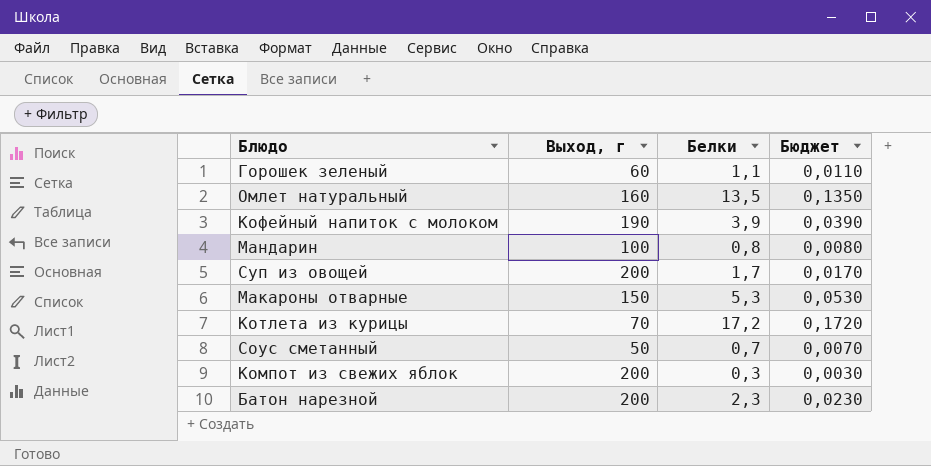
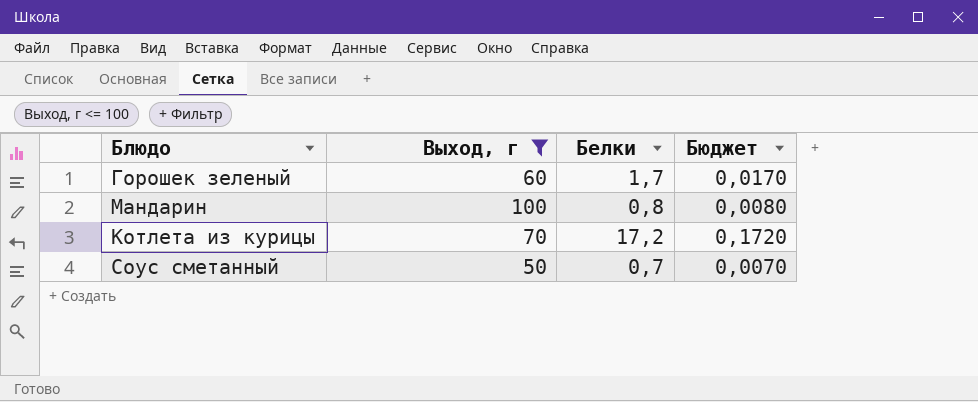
filter: none -> Выход, г <= 100
Горошек зеленый | Белки: 1,1 -> 1,7
Горошек зеленый | Бюджет: 0,0110 -> 0,0170

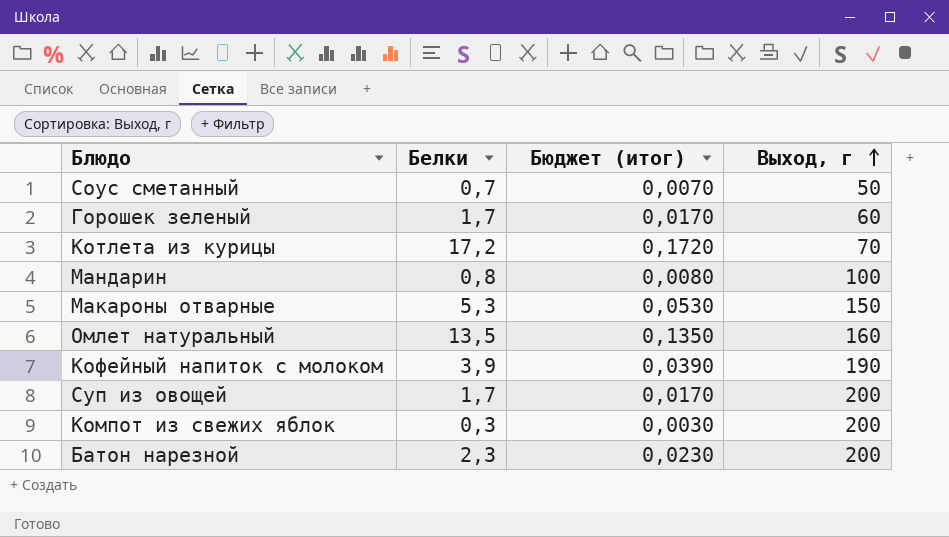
filter: Выход, г <= 100 -> none
row order: none -> Выход, г ascending
column name: Бюджет -> Бюджет (итог)
column Выход, г | position: 2 -> 4

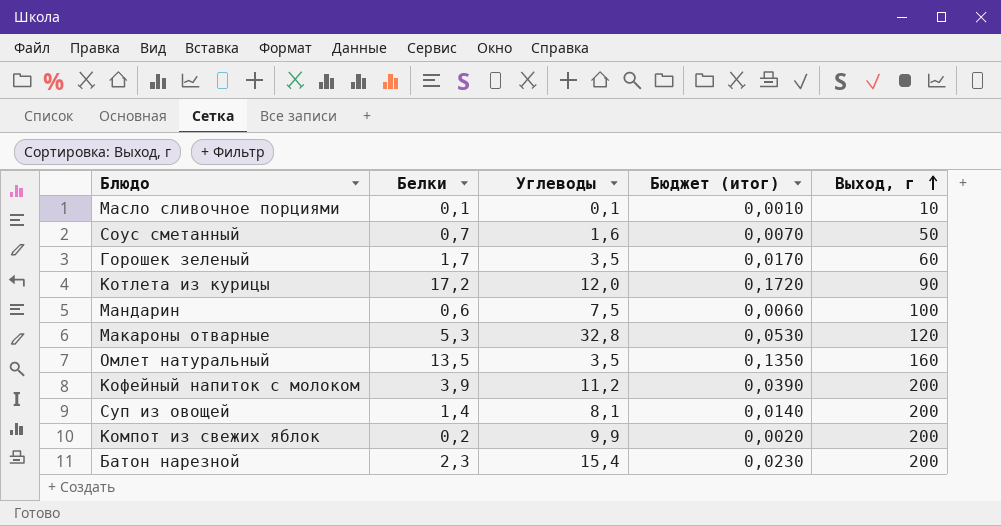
column Углеводы | position: none -> 3
row Масло сливочное порциями: none -> 0,1 | 0,1 | 0,0010 | 10
Котлета из курицы | Выход, г: 70 -> 90
Мандарин | Белки: 0,8 -> 0,6
Мандарин | Бюджет (итог): 0,0080 -> 0,0060
Макароны отварные | Выход, г: 150 -> 120
Кофейный напиток с молоком | Выход, г: 190 -> 200
Суп из овощей | Белки: 1,7 -> 1,4
Суп из овощей | Бюджет (итог): 0,0170 -> 0,0140
Компот из свежих яблок | Белки: 0,3 -> 0,2
Компот из свежих яблок | Бюджет (итог): 0,0030 -> 0,0020

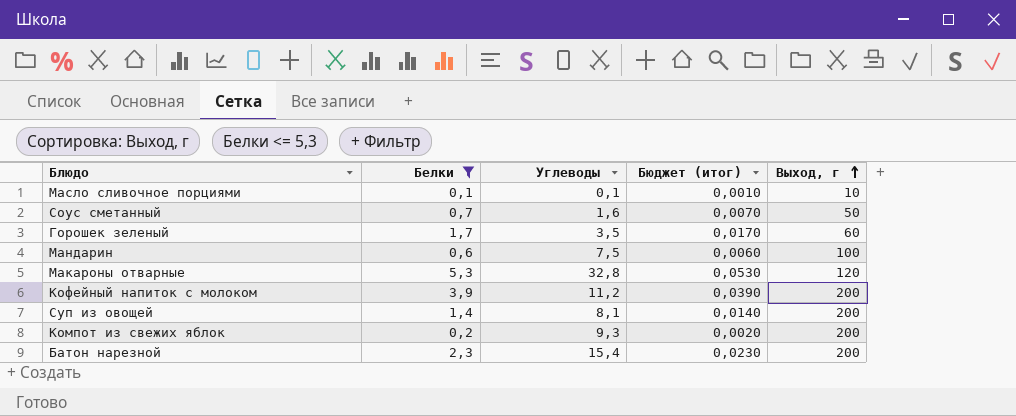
filter: none -> Белки <= 5,3
Компот из свежих яблок | Углеводы: 9,9 -> 9,3

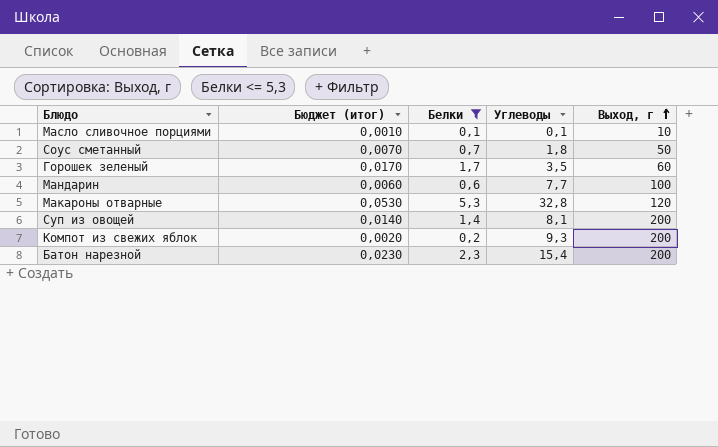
column Бюджет (итог) | position: 4 -> 2
row Кофейный напиток с молоком: 3,9 | 11,2 | 0,0390 | 200 -> none
Соус сметанный | Углеводы: 1,6 -> 1,8
Мандарин | Углеводы: 7,5 -> 7,7

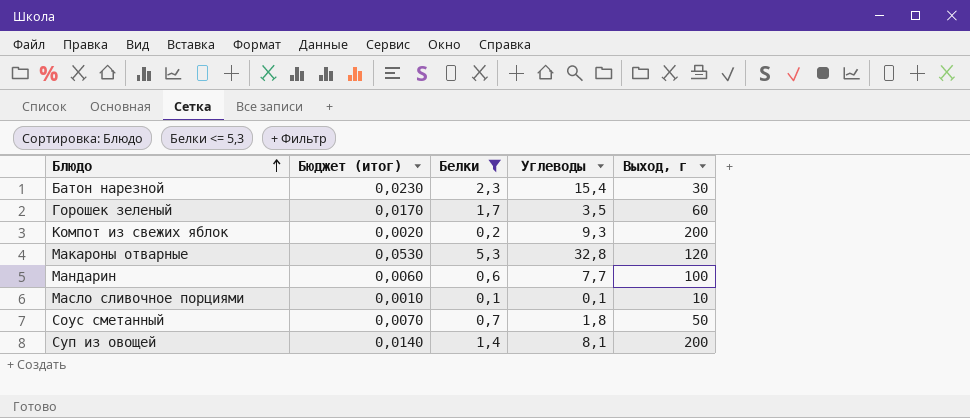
row order: Выход, г ascending -> Блюдо ascending
Батон нарезной | Выход, г: 200 -> 30

